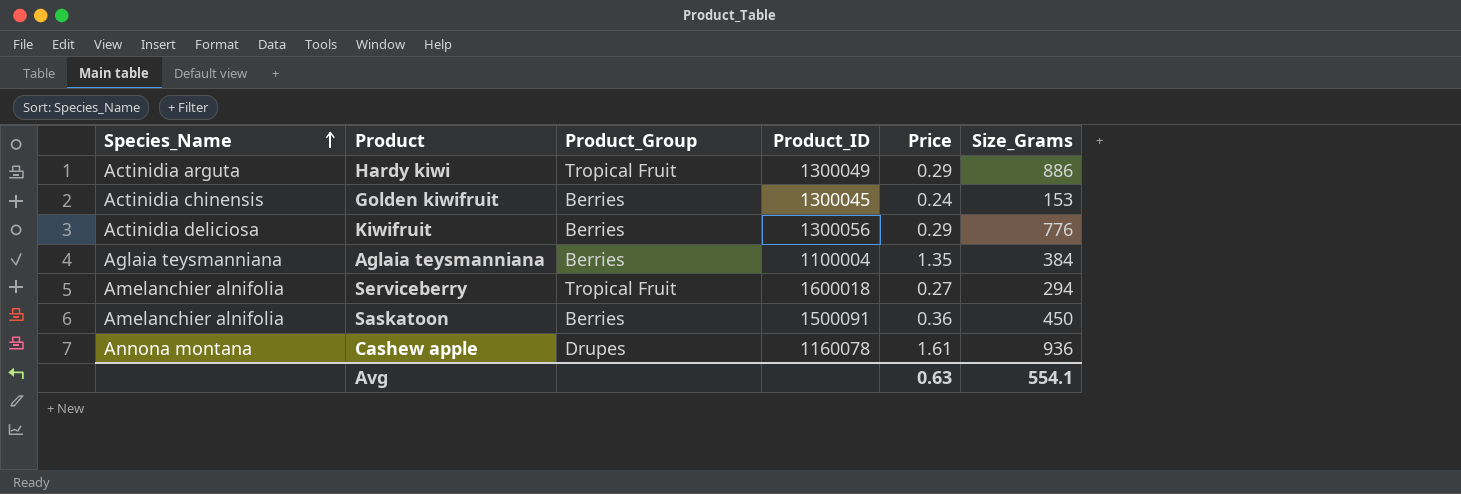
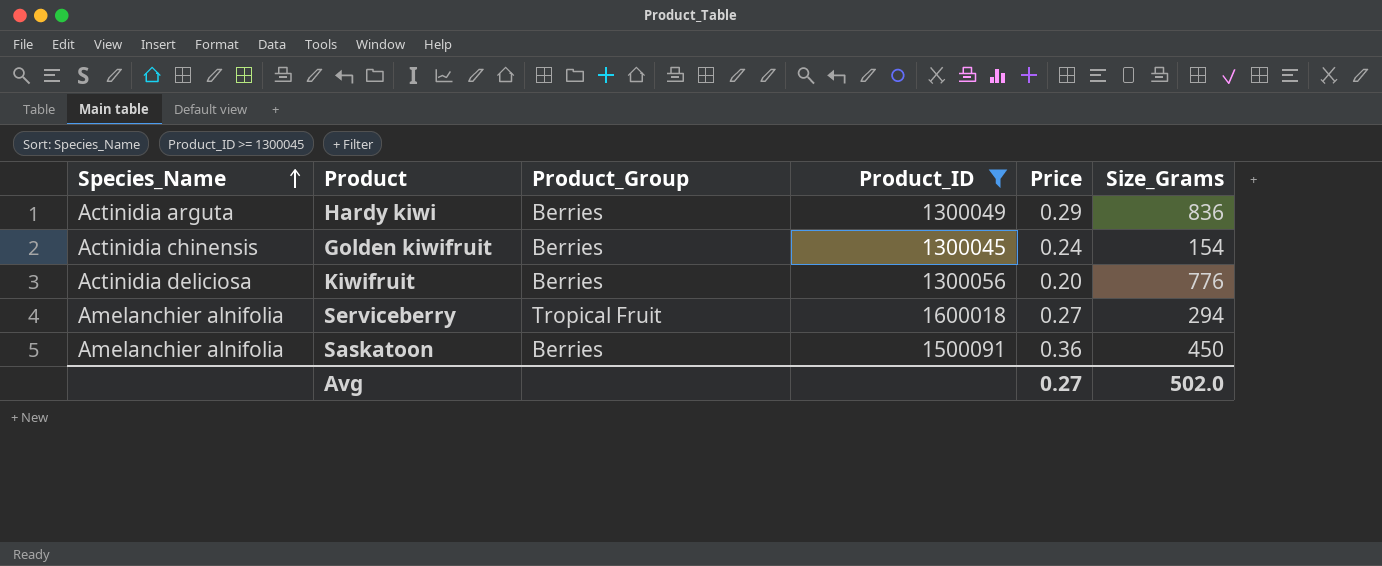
filter: none -> Product_ID >= 1300045
Hardy kiwi | Product_Group: Tropical Fruit -> Berries
Hardy kiwi | Size_Grams: 886 -> 836
Golden kiwifruit | Size_Grams: 153 -> 154
Kiwifruit | Price: 0.29 -> 0.20
Avg | Price: 0.63 -> 0.27
Avg | Size_Grams: 554.1 -> 502.0

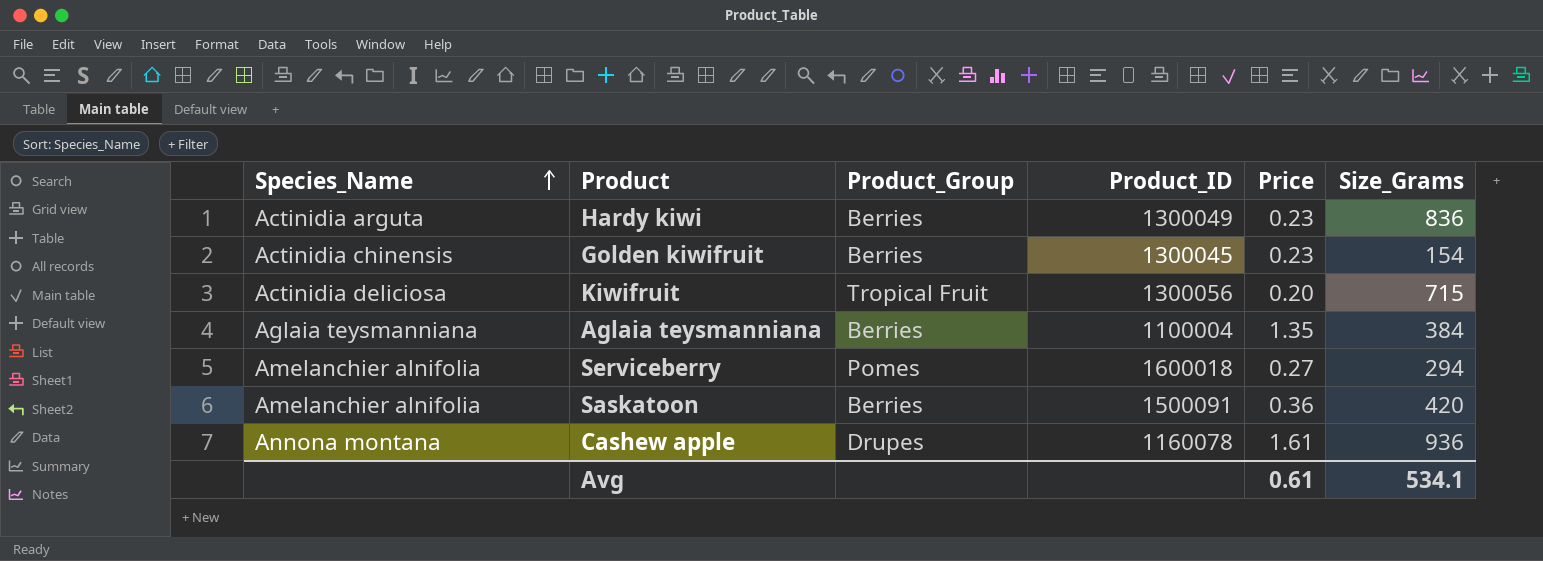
filter: Product_ID >= 1300045 -> none
Hardy kiwi | Price: 0.29 -> 0.23
Golden kiwifruit | Price: 0.24 -> 0.23
Kiwifruit | Product_Group: Berries -> Tropical Fruit
Kiwifruit | Size_Grams: 776 -> 715
Serviceberry | Product_Group: Tropical Fruit -> Pomes
Saskatoon | Size_Grams: 450 -> 420
Avg | Price: 0.27 -> 0.61
Avg | Size_Grams: 502.0 -> 534.1

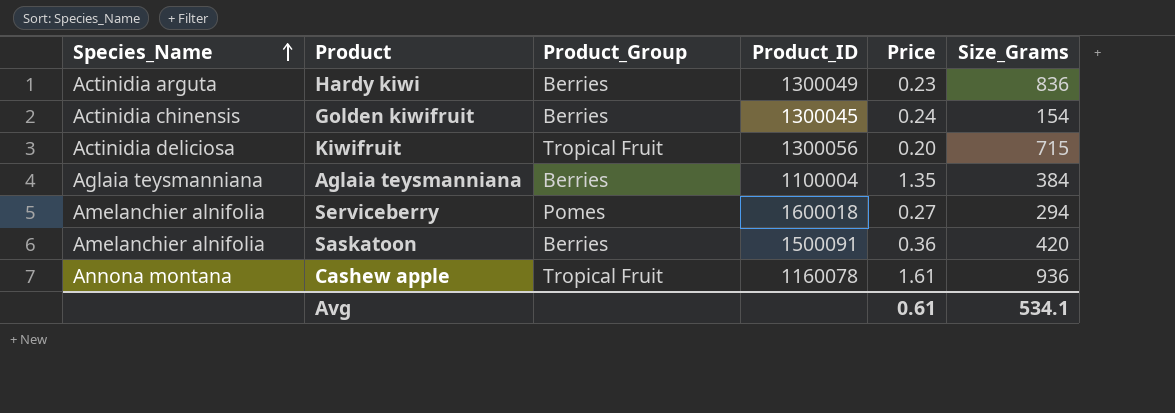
Golden kiwifruit | Price: 0.23 -> 0.24
Cashew apple | Product_Group: Drupes -> Tropical Fruit

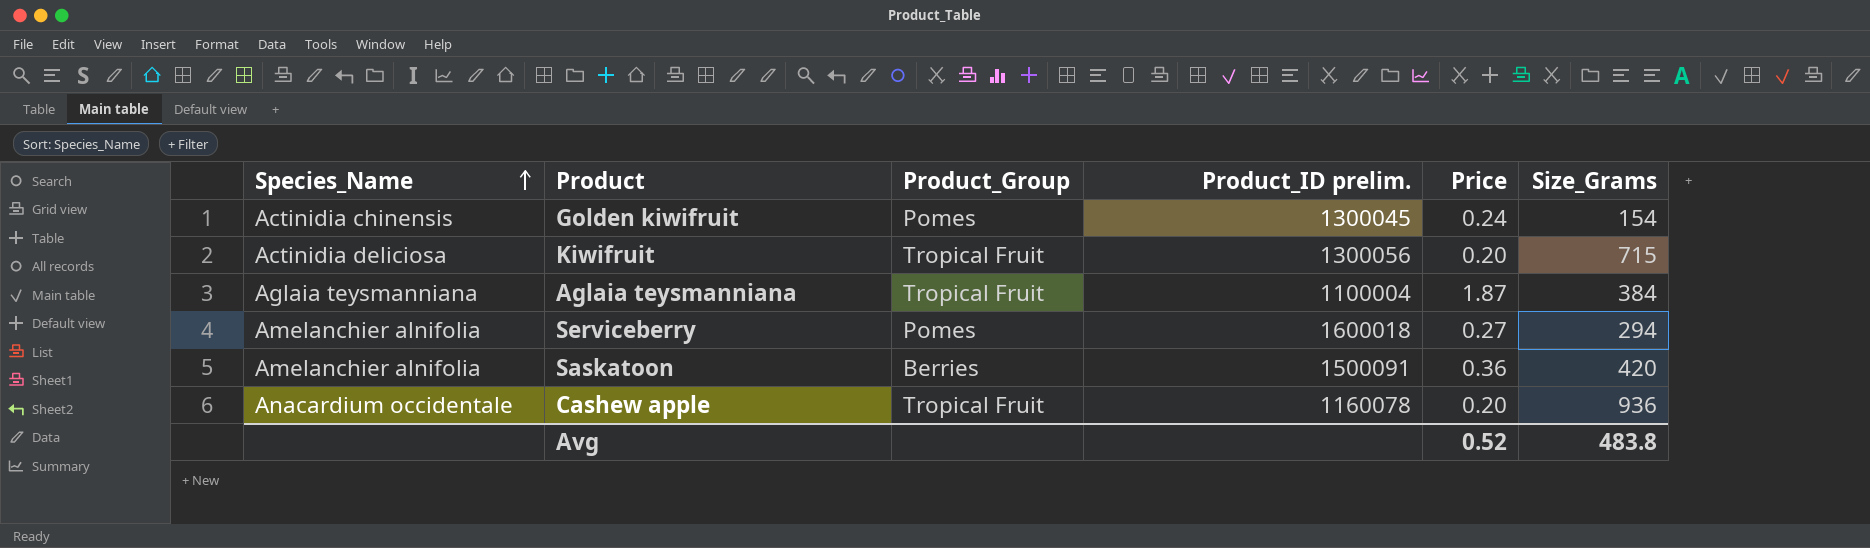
column name: Product_ID -> Product_ID prelim.
row Hardy kiwi: Actinidia arguta | Berries | 1300049 | 0.23 | 836 -> none
Golden kiwifruit | Product_Group: Berries -> Pomes
Aglaia teysmanniana | Product_Group: Berries -> Tropical Fruit
Aglaia teysmanniana | Price: 1.35 -> 1.87
Cashew apple | Species_Name: Annona montana -> Anacardium occidentale
Cashew apple | Price: 1.61 -> 0.20
Avg | Price: 0.61 -> 0.52
Avg | Size_Grams: 534.1 -> 483.8

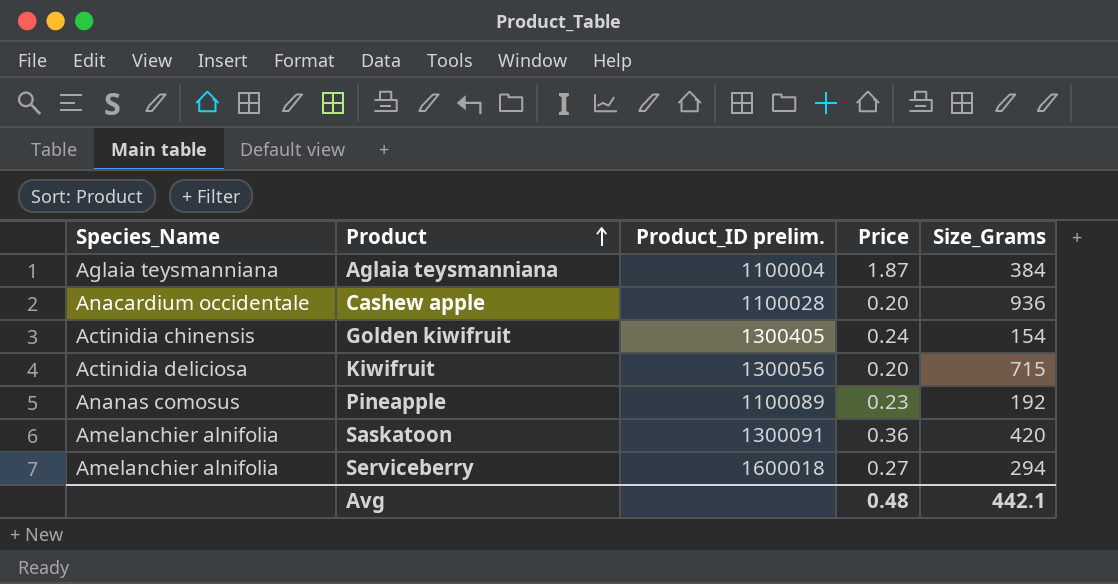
row order: Species_Name ascending -> Product ascending
column Product_Group | position: 3 -> none
Cashew apple | Product_ID prelim.: 1160078 -> 1100028
Golden kiwifruit | Product_ID prelim.: 1300045 -> 1300405
row Pineapple: none -> Ananas comosus | 1100089 | 0.23 | 192
Saskatoon | Product_ID prelim.: 1500091 -> 1300091
Avg | Price: 0.52 -> 0.48
Avg | Size_Grams: 483.8 -> 442.1

